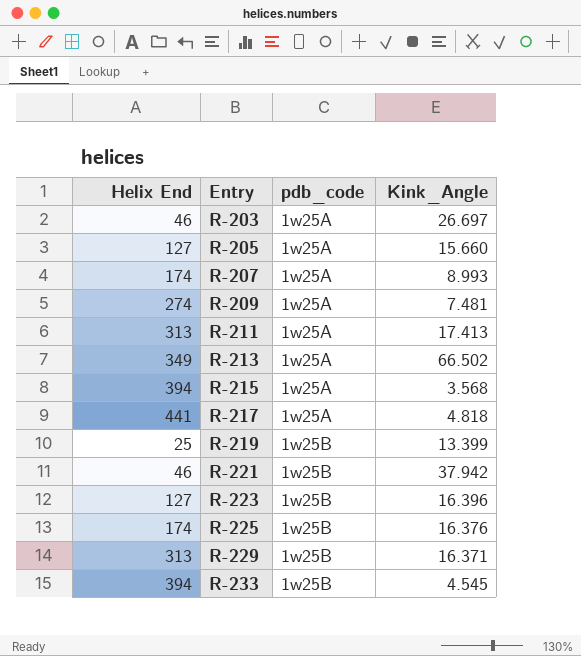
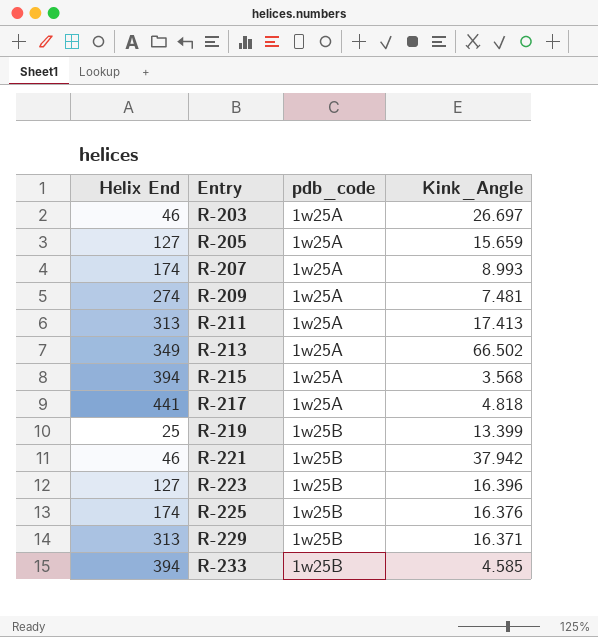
R-205 | Kink_Angle: 15.660 -> 15.659
R-233 | Kink_Angle: 4.545 -> 4.585

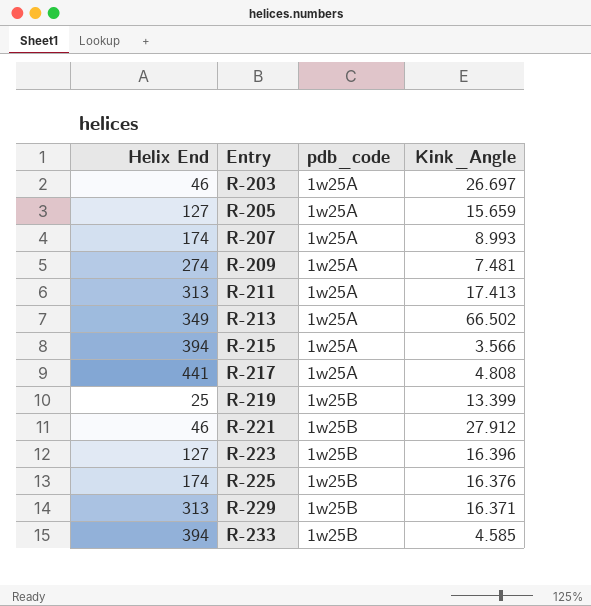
R-215 | Kink_Angle: 3.568 -> 3.566
R-217 | Kink_Angle: 4.818 -> 4.808
R-221 | Kink_Angle: 37.942 -> 27.912

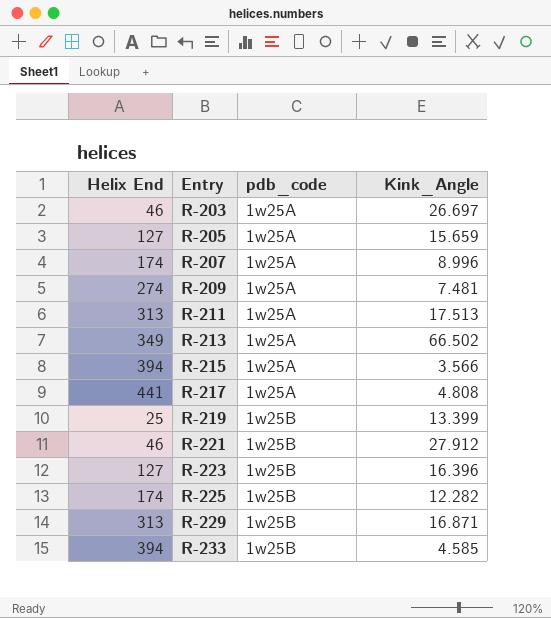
R-207 | Kink_Angle: 8.993 -> 8.996
R-211 | Kink_Angle: 17.413 -> 17.513
R-225 | Kink_Angle: 16.376 -> 12.282
R-229 | Kink_Angle: 16.371 -> 16.871

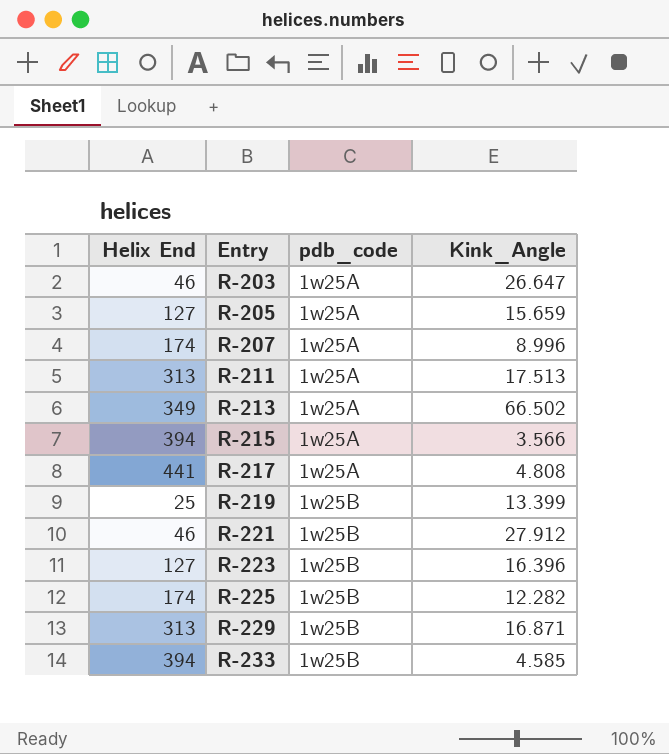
row R-209: 274 | 1w25A | 7.481 -> none
R-203 | Kink_Angle: 26.697 -> 26.647

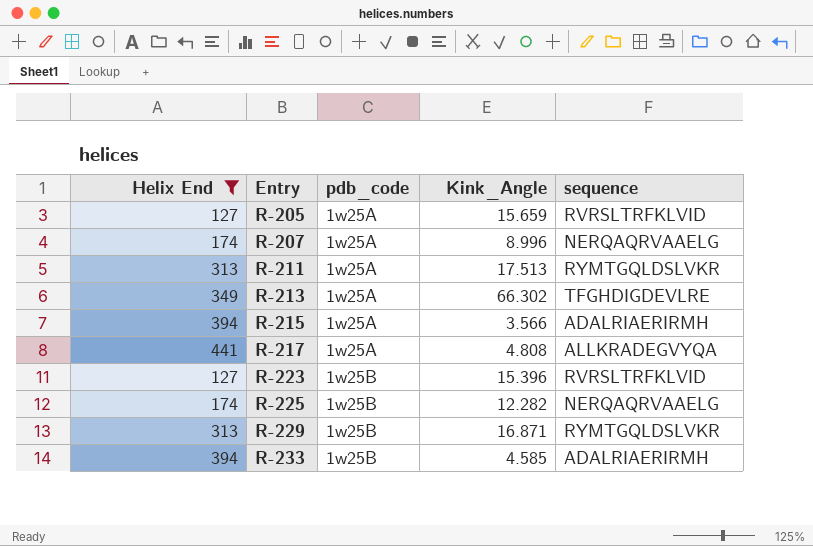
filter: none -> Helix End >= 127
column sequence | position: none -> 5
R-213 | Kink_Angle: 66.502 -> 66.302
R-223 | Kink_Angle: 16.396 -> 15.396

